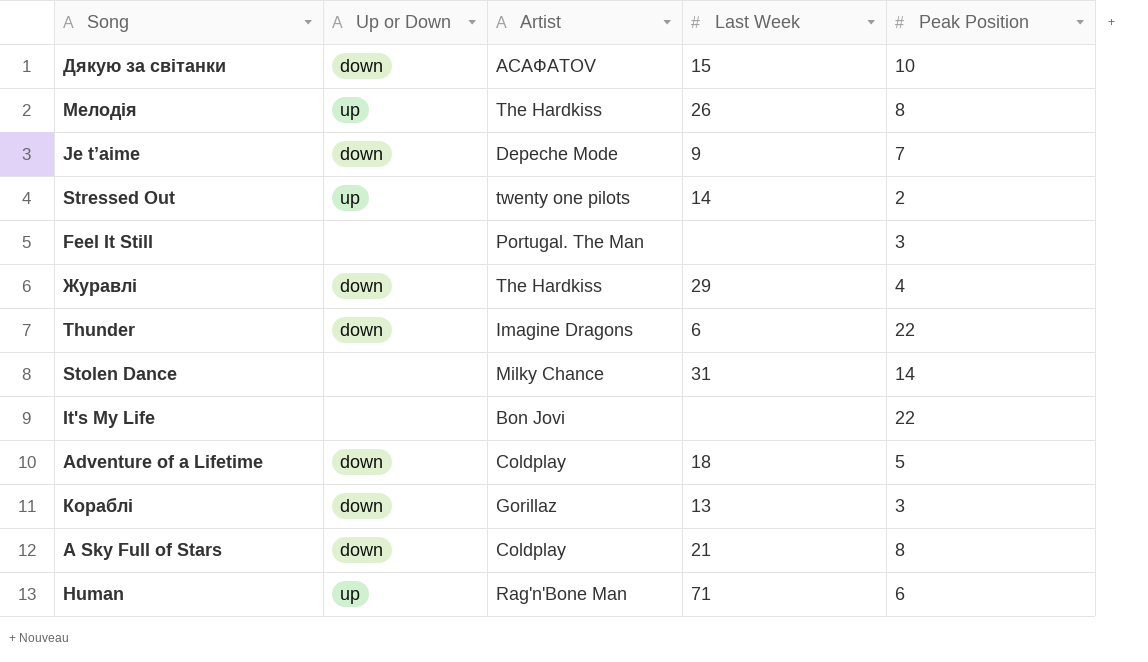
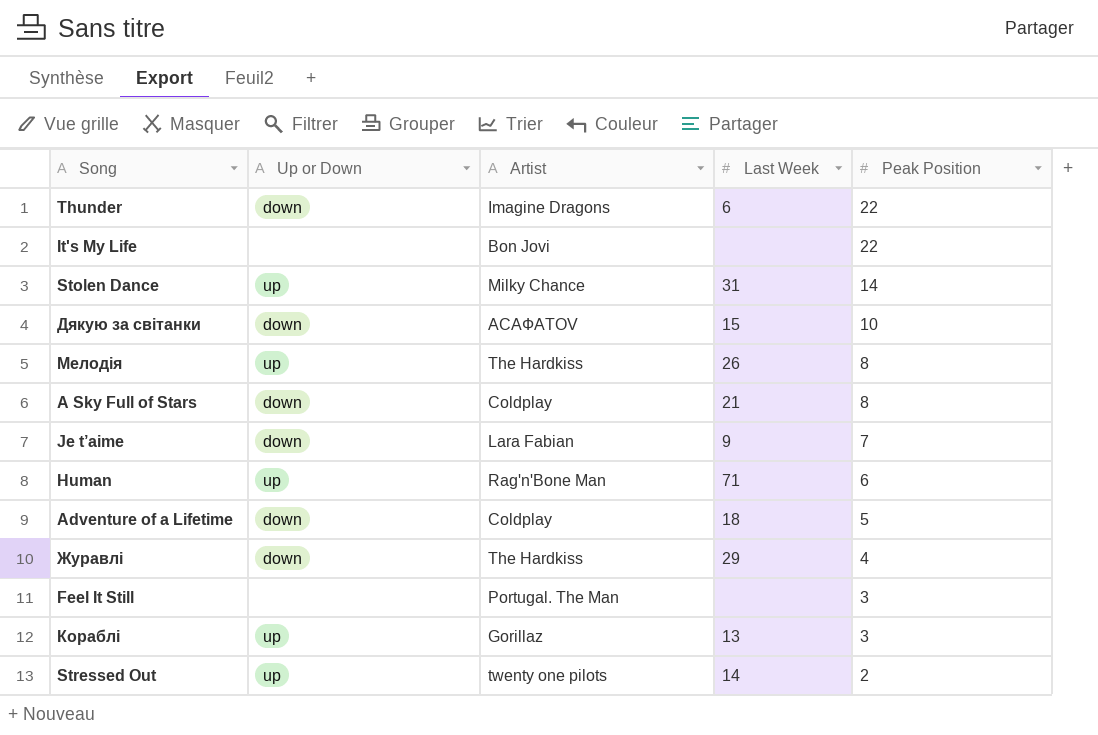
row order: none -> Peak Position descending
Stolen Dance | Up or Down: none -> up
Je t’aime | Artist: Depeche Mode -> Lara Fabian
Кораблі | Up or Down: down -> up

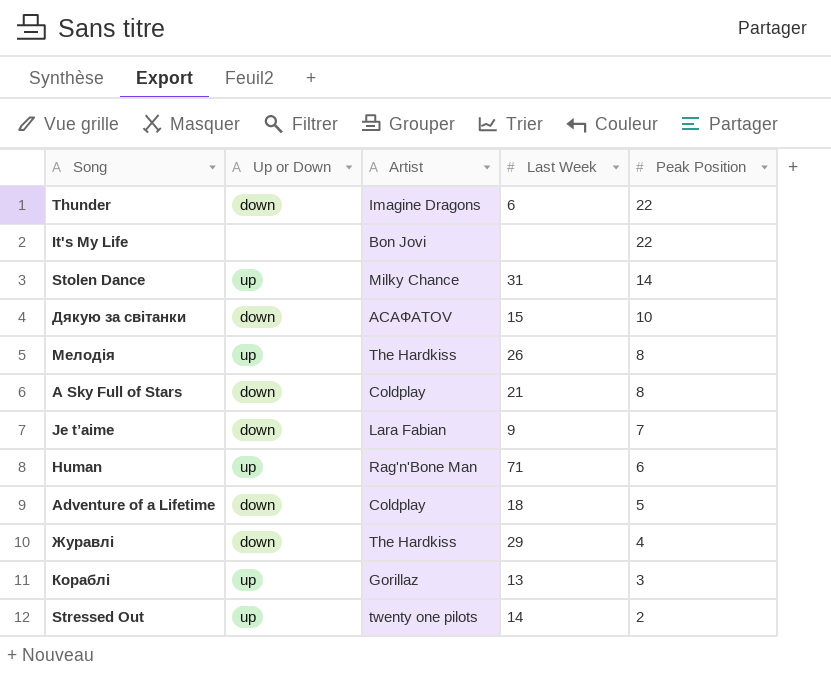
row Feel It Still: none | Portugal. The Man | none | 3 -> none

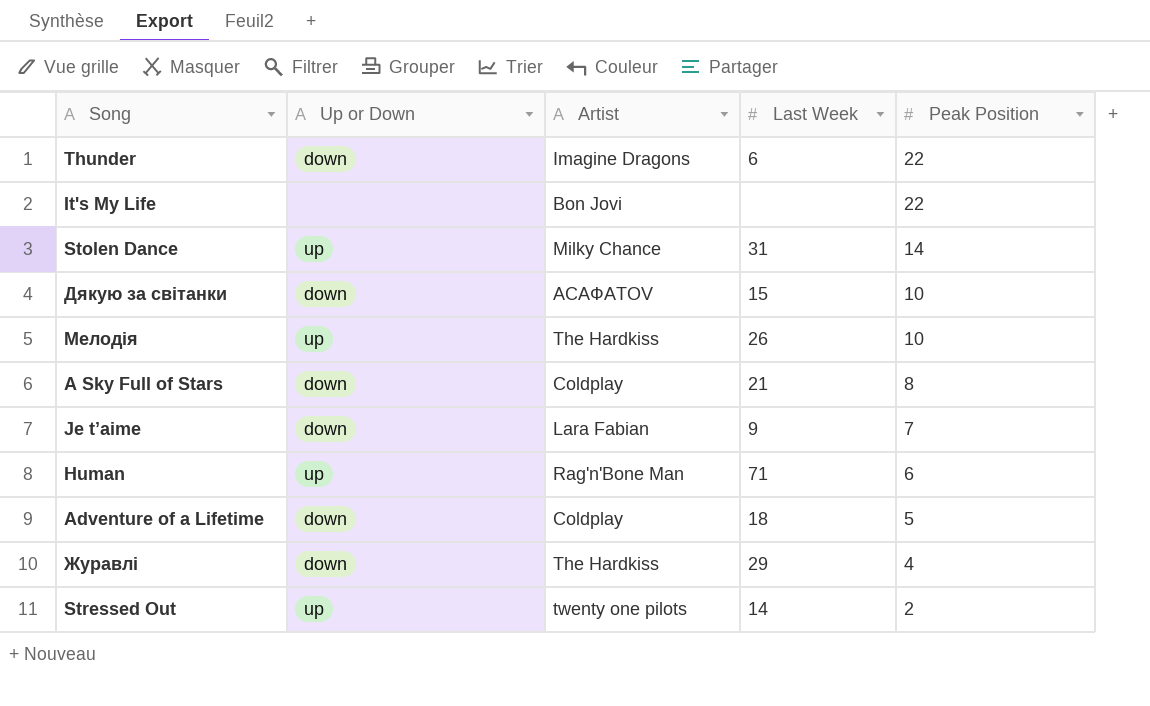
row Кораблі: up | Gorillaz | 13 | 3 -> none
Мелодія | Peak Position: 8 -> 10

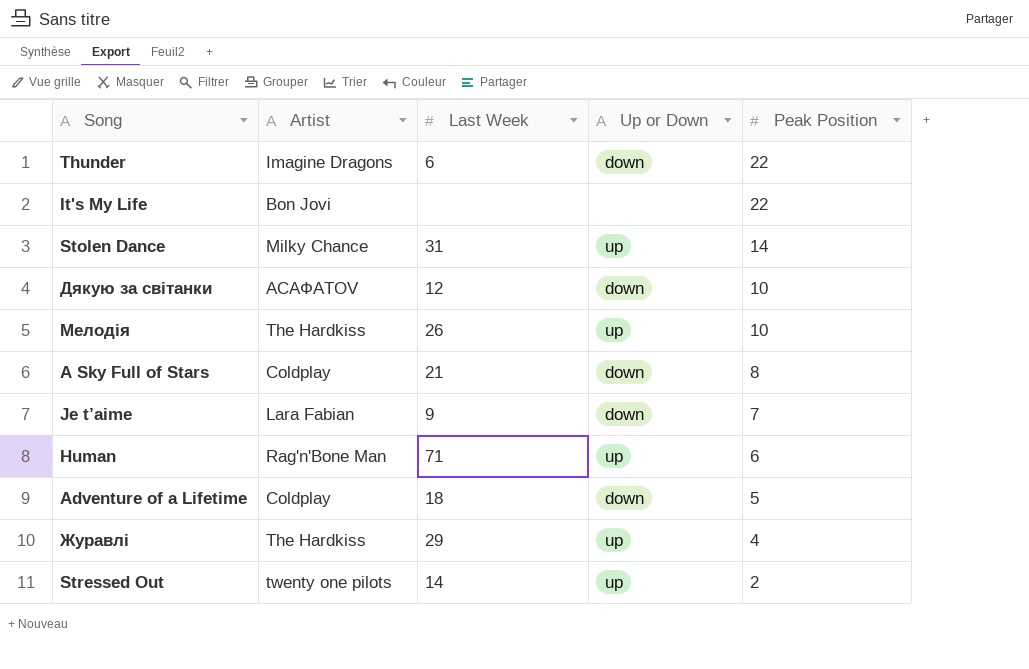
column Up or Down | position: 2 -> 4
Дякую за світанки | Last Week: 15 -> 12
Журавлі | Up or Down: down -> up

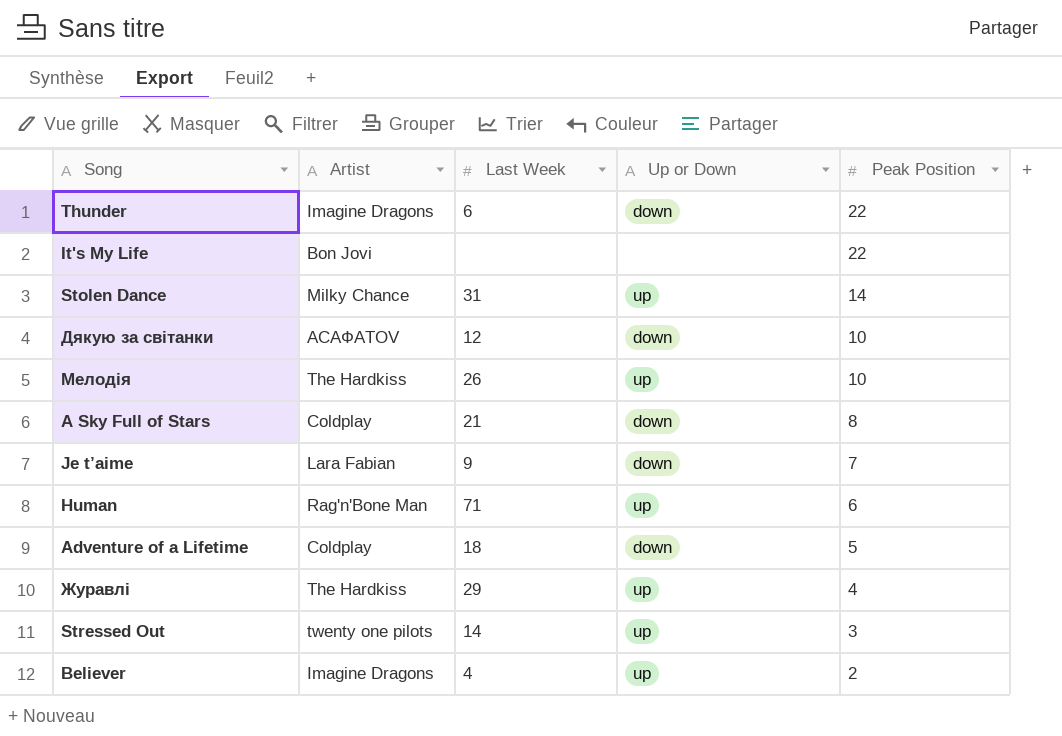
Stressed Out | Peak Position: 2 -> 3
row Believer: none -> Imagine Dragons | 4 | up | 2

